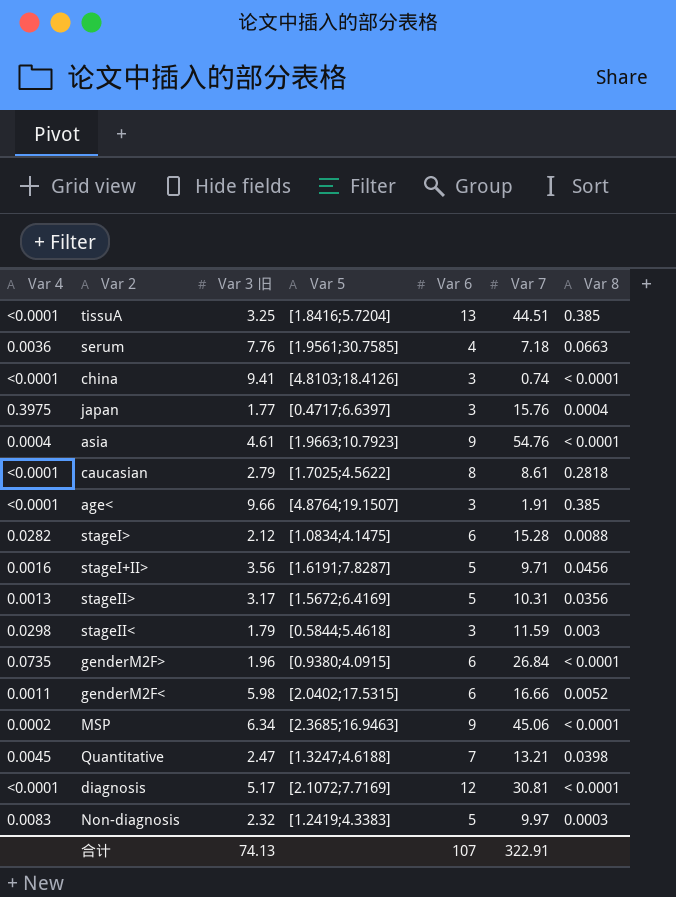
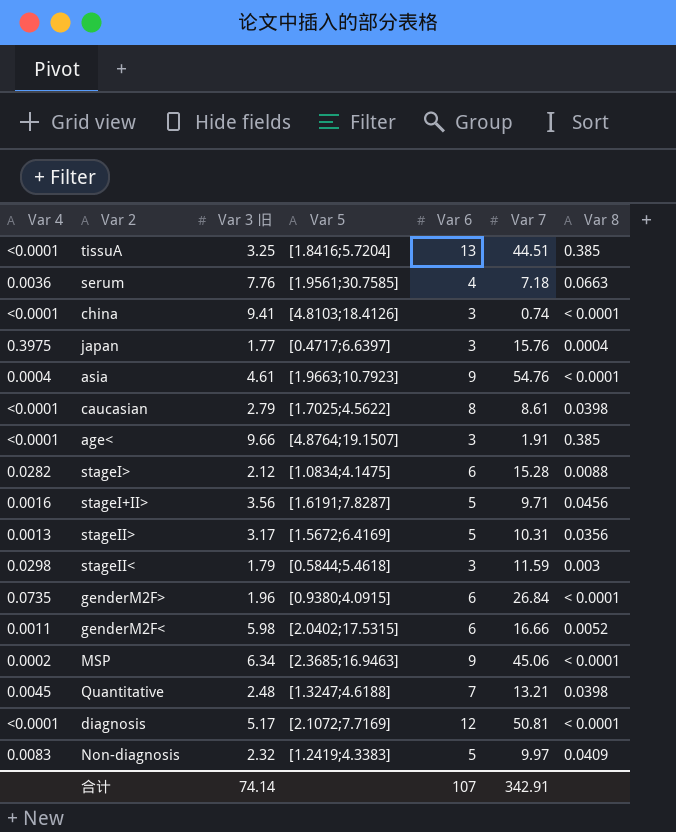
caucasian | Var 8: 0.2818 -> 0.0398
Quantitative | Var 3 旧: 2.47 -> 2.48
diagnosis | Var 7: 30.81 -> 50.81
Non-diagnosis | Var 8: 0.0003 -> 0.0409
合计 | Var 3 旧: 74.13 -> 74.14
合计 | Var 7: 322.91 -> 342.91

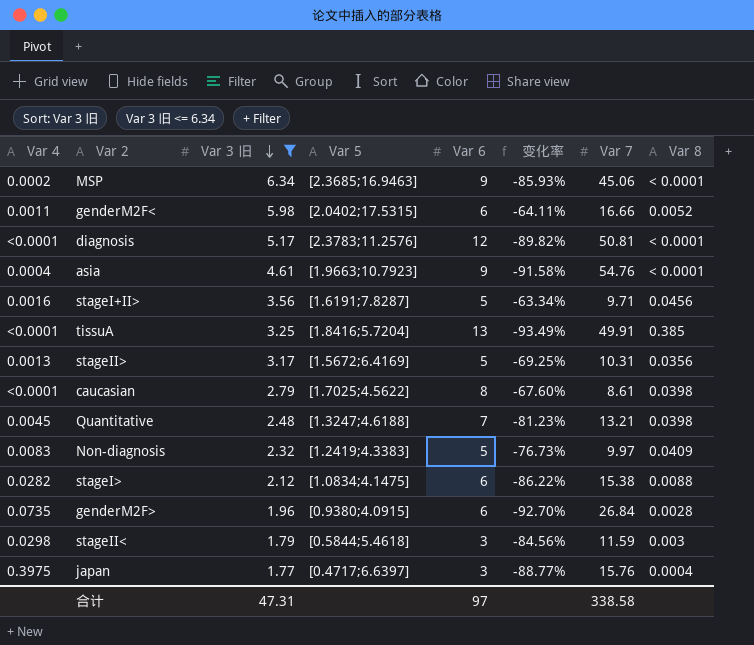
filter: none -> Var 3 旧 <= 6.34
row order: none -> Var 3 旧 descending
column 变化率 | formula: none -> ([Var 3 旧] - [Var 7]) / [Var 7]
diagnosis | Var 5: [2.1072;7.7169] -> [2.3783;11.2576]
tissuA | Var 7: 44.51 -> 49.91
stageI> | Var 7: 15.28 -> 15.38
genderM2F> | Var 8: < 0.0001 -> 0.0028
合计 | Var 3 旧: 74.14 -> 47.31
合计 | Var 6: 107 -> 97
合计 | Var 7: 342.91 -> 338.58

